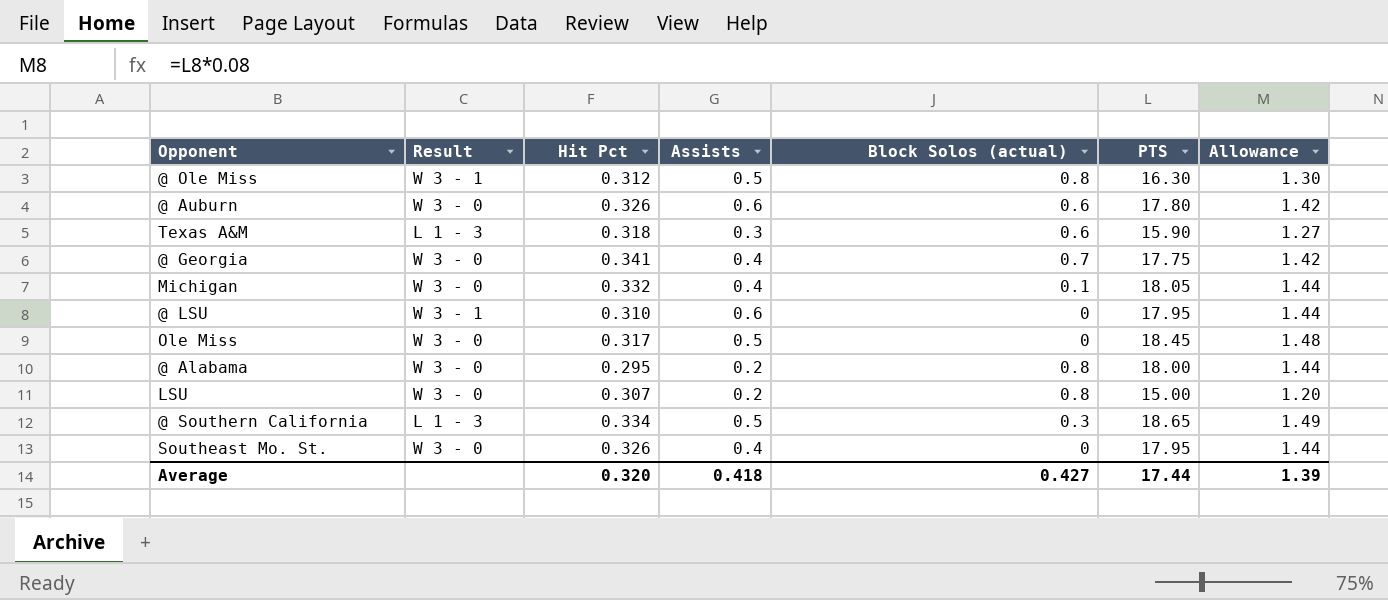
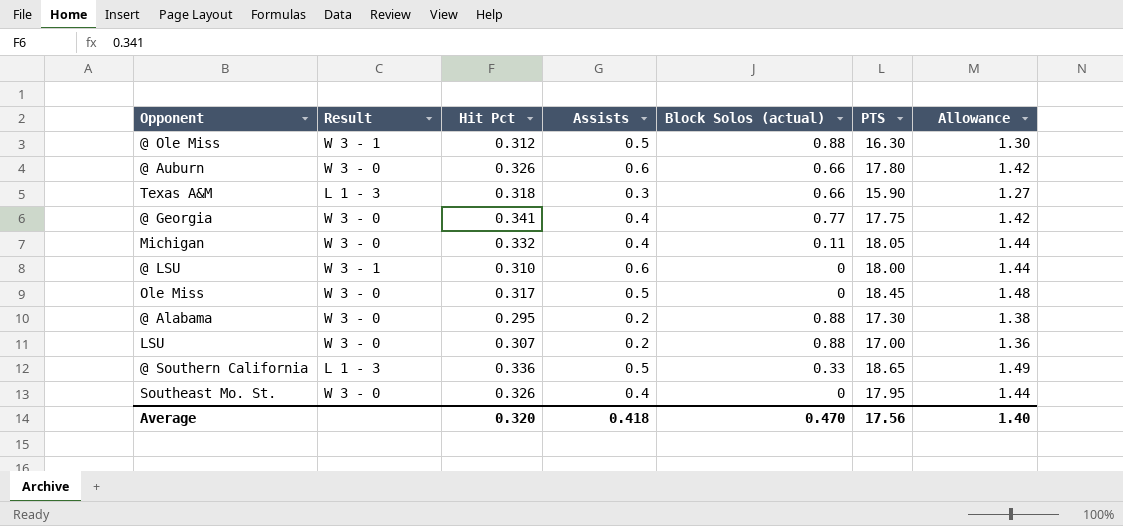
@ Ole Miss | Block Solos (actual): 0.8 -> 0.88
@ Auburn | Block Solos (actual): 0.6 -> 0.66
Texas A&M | Block Solos (actual): 0.6 -> 0.66
@ Georgia | Block Solos (actual): 0.7 -> 0.77
Michigan | Block Solos (actual): 0.1 -> 0.11
@ LSU | PTS: 17.95 -> 18.00
@ Alabama | Block Solos (actual): 0.8 -> 0.88
@ Alabama | PTS: 18.00 -> 17.30
@ Alabama | Allowance: 1.44 -> 1.38
LSU | Block Solos (actual): 0.8 -> 0.88
LSU | PTS: 15.00 -> 17.00
LSU | Allowance: 1.20 -> 1.36
@ Southern California | Hit Pct: 0.334 -> 0.336
@ Southern California | Block Solos (actual): 0.3 -> 0.33
Average | Block Solos (actual): 0.427 -> 0.470
Average | PTS: 17.44 -> 17.56
Average | Allowance: 1.39 -> 1.40

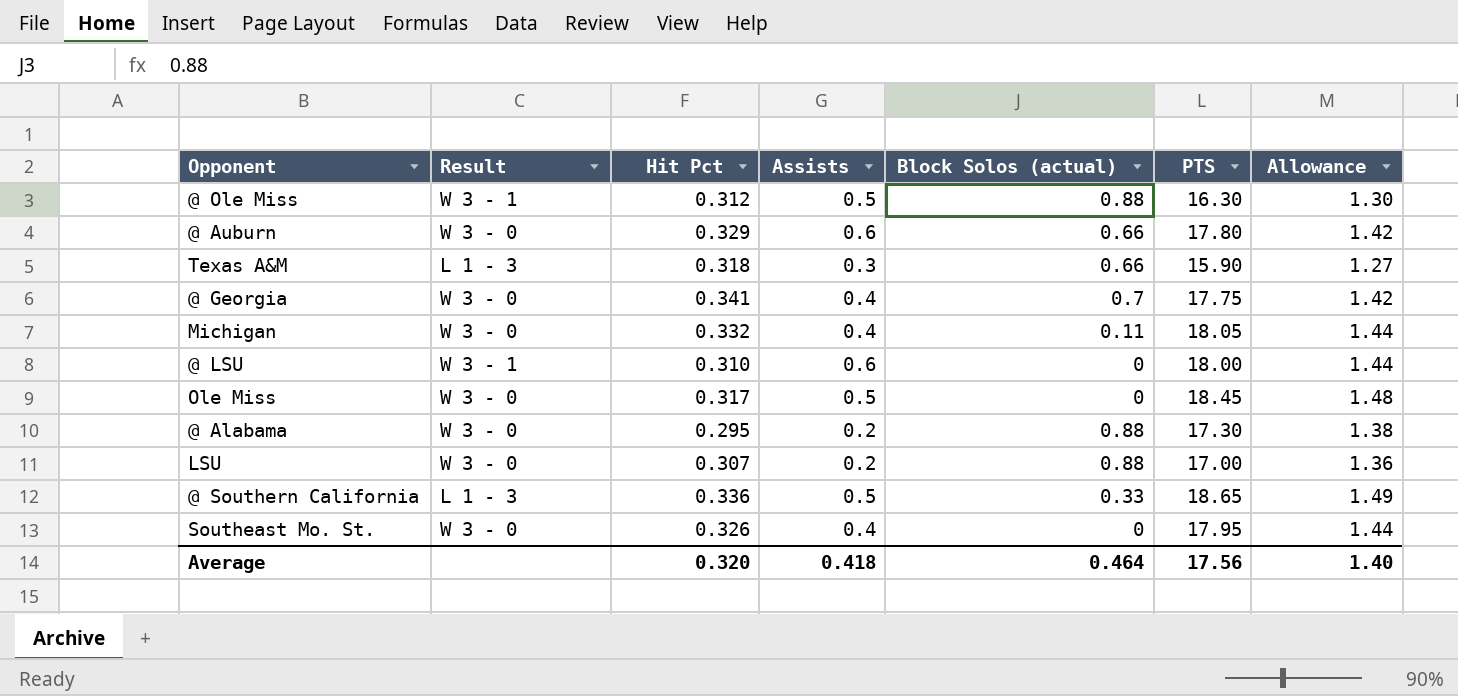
@ Auburn | Hit Pct: 0.326 -> 0.329
@ Georgia | Block Solos (actual): 0.77 -> 0.7
Average | Block Solos (actual): 0.470 -> 0.464

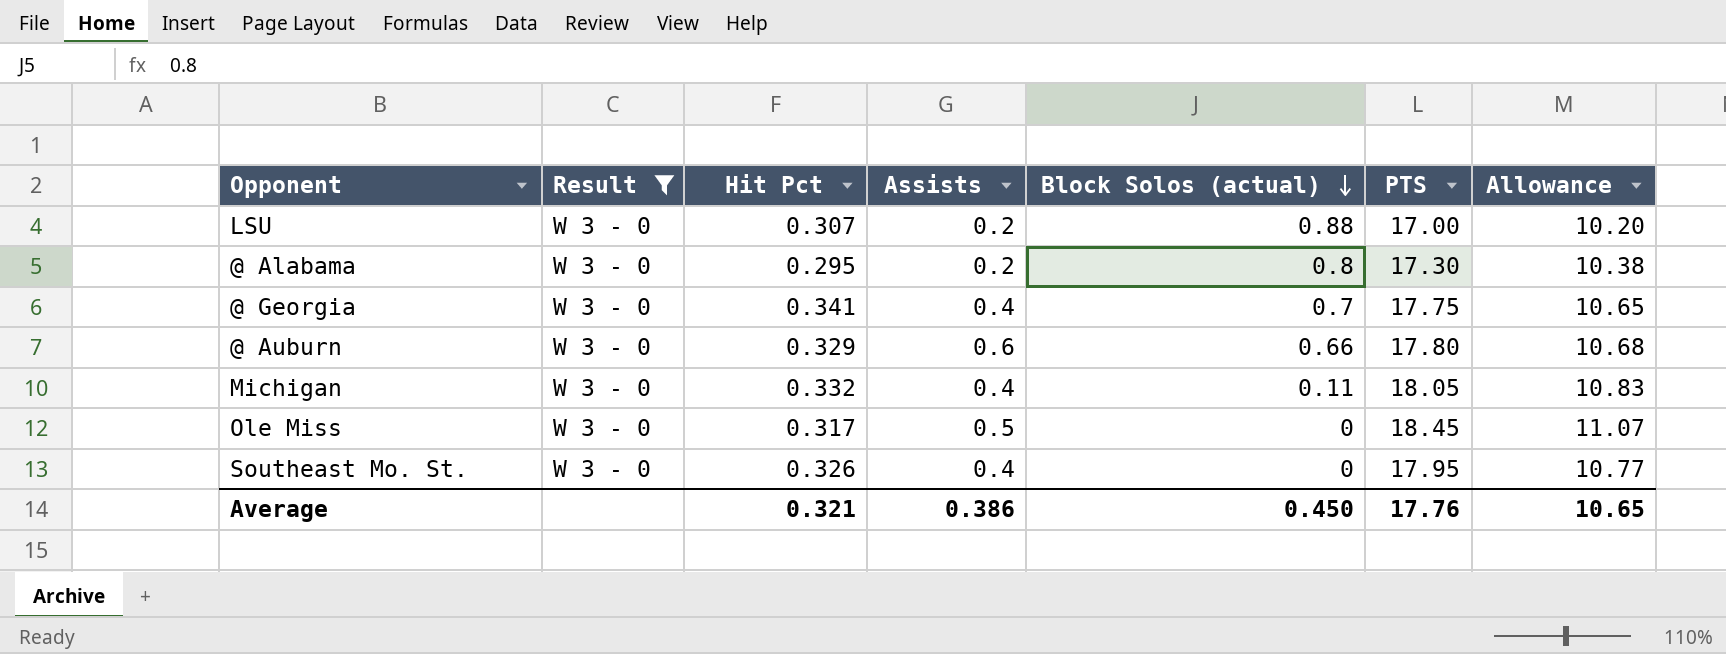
filter: none -> Result = W 3 - 0
row order: none -> Block Solos (actual) descending
column Allowance | formula: [PTS] * 0.08 -> [PTS] * 0.6
@ Alabama | Block Solos (actual): 0.88 -> 0.8
Average | Hit Pct: 0.320 -> 0.321
Average | Assists: 0.418 -> 0.386
Average | Block Solos (actual): 0.464 -> 0.450
Average | PTS: 17.56 -> 17.76
Average | Allowance: 1.40 -> 10.65

